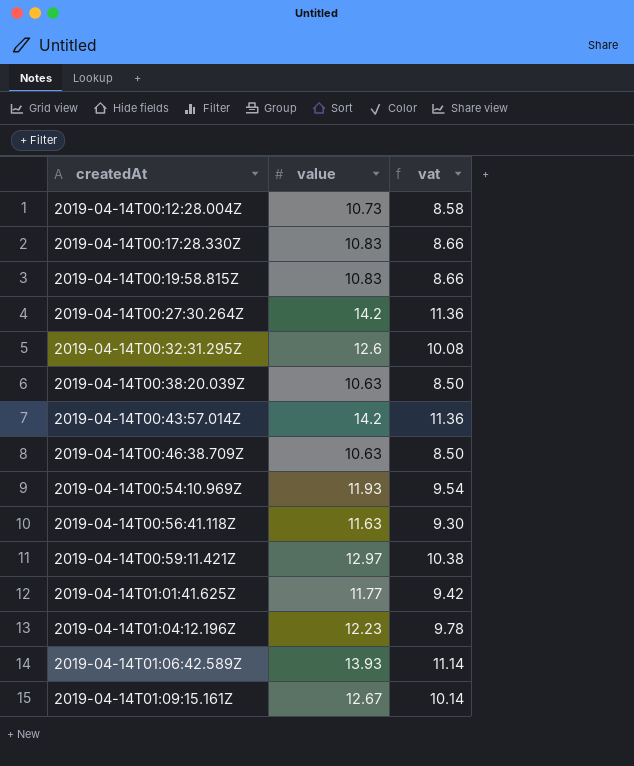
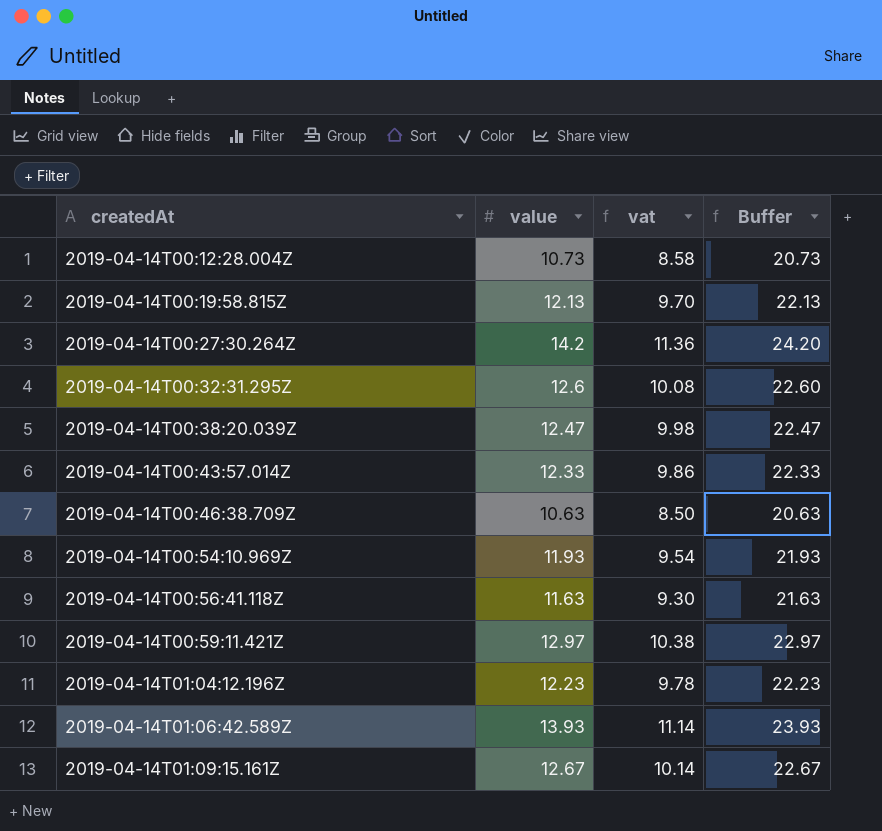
column Buffer | formula: none -> [value] + 10
row 2019-04-14T00:17:28.330Z: 10.83 | 8.66 -> none
row 2019-04-14T01:01:41.625Z: 11.77 | 9.42 -> none
2019-04-14T00:19:58.815Z | value: 10.83 -> 12.13
2019-04-14T00:19:58.815Z | vat: 8.66 -> 9.70
2019-04-14T00:38:20.039Z | value: 10.63 -> 12.47
2019-04-14T00:38:20.039Z | vat: 8.50 -> 9.98
2019-04-14T00:43:57.014Z | value: 14.2 -> 12.33
2019-04-14T00:43:57.014Z | vat: 11.36 -> 9.86

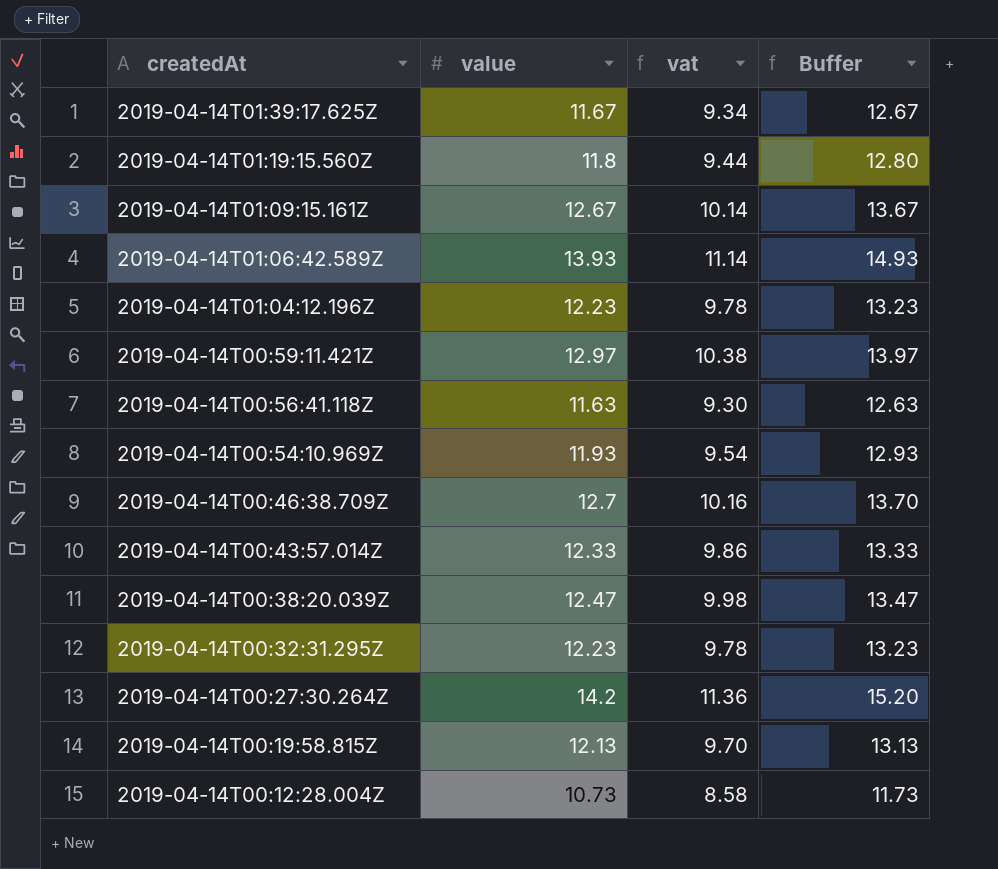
row order: createdAt ascending -> createdAt descending
column Buffer | formula: [value] + 10 -> [value] + 1
row 2019-04-14T01:39:17.625Z: none -> 11.67 | 9.34 | 12.67
row 2019-04-14T01:19:15.560Z: none -> 11.8 | 9.44 | 12.80
2019-04-14T00:46:38.709Z | value: 10.63 -> 12.7
2019-04-14T00:46:38.709Z | vat: 8.50 -> 10.16
2019-04-14T00:32:31.295Z | value: 12.6 -> 12.23
2019-04-14T00:32:31.295Z | vat: 10.08 -> 9.78

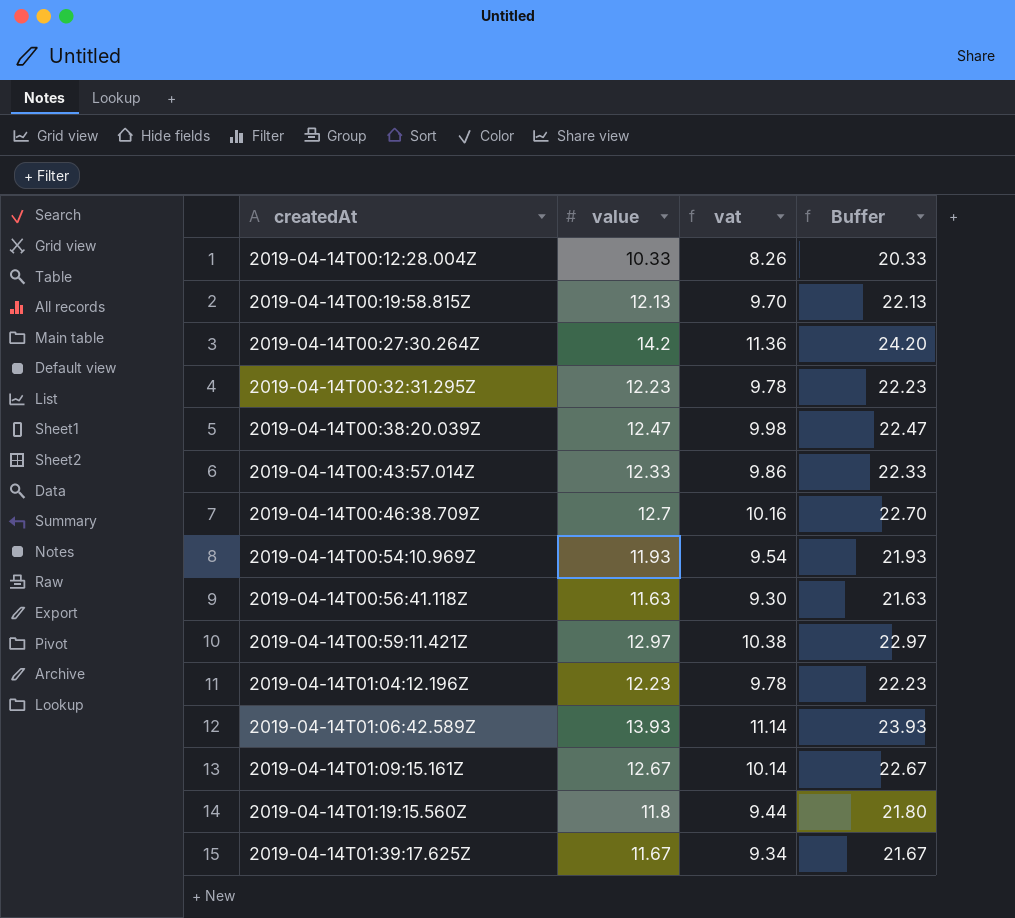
row order: createdAt descending -> createdAt ascending
column Buffer | formula: [value] + 1 -> [value] + 10
2019-04-14T00:12:28.004Z | value: 10.73 -> 10.33
2019-04-14T00:12:28.004Z | vat: 8.58 -> 8.26

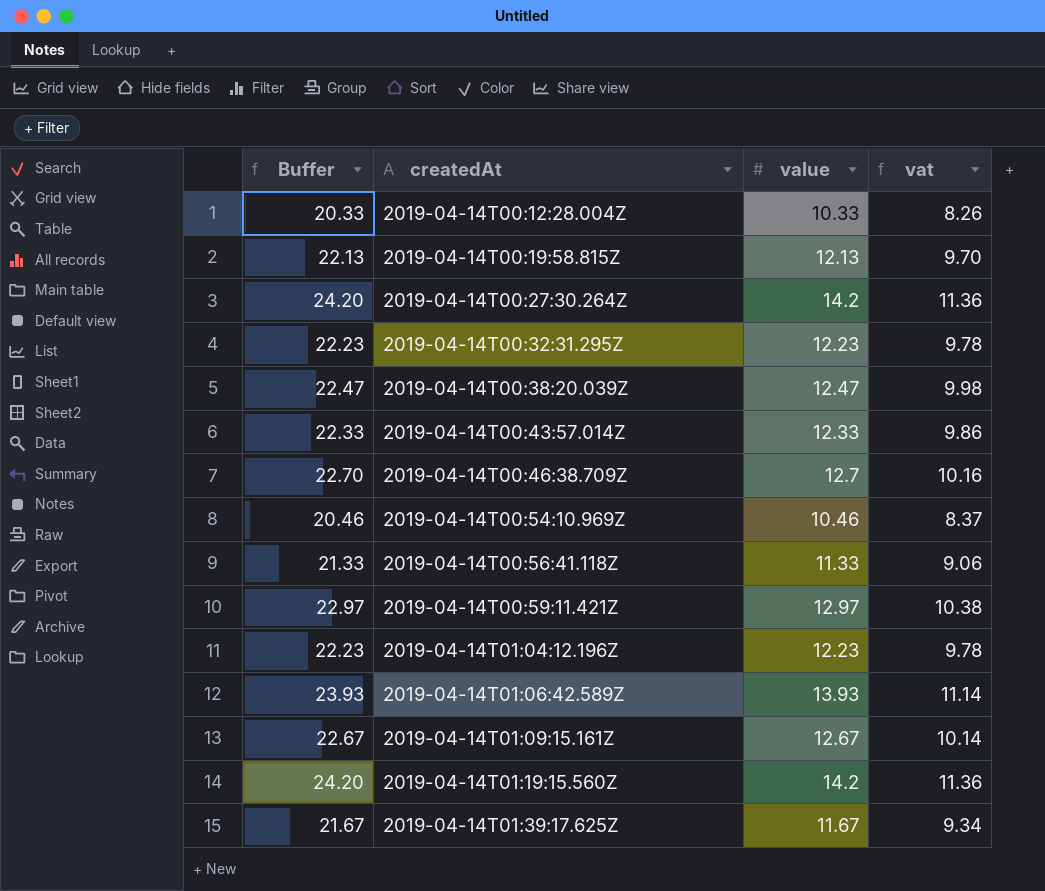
column Buffer | position: 4 -> 1
2019-04-14T00:54:10.969Z | Buffer: 21.93 -> 20.46
2019-04-14T00:54:10.969Z | value: 11.93 -> 10.46
2019-04-14T00:54:10.969Z | vat: 9.54 -> 8.37
2019-04-14T00:56:41.118Z | Buffer: 21.63 -> 21.33
2019-04-14T00:56:41.118Z | value: 11.63 -> 11.33
2019-04-14T00:56:41.118Z | vat: 9.30 -> 9.06
2019-04-14T01:19:15.560Z | Buffer: 21.80 -> 24.20
2019-04-14T01:19:15.560Z | value: 11.8 -> 14.2
2019-04-14T01:19:15.560Z | vat: 9.44 -> 11.36

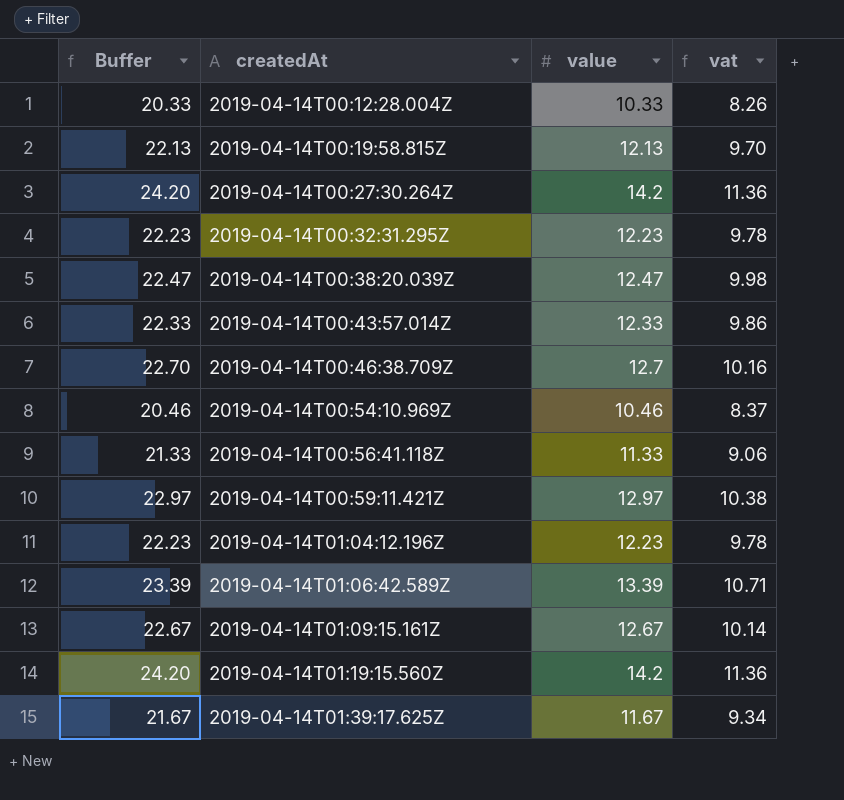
2019-04-14T01:06:42.589Z | Buffer: 23.93 -> 23.39
2019-04-14T01:06:42.589Z | value: 13.93 -> 13.39
2019-04-14T01:06:42.589Z | vat: 11.14 -> 10.71

